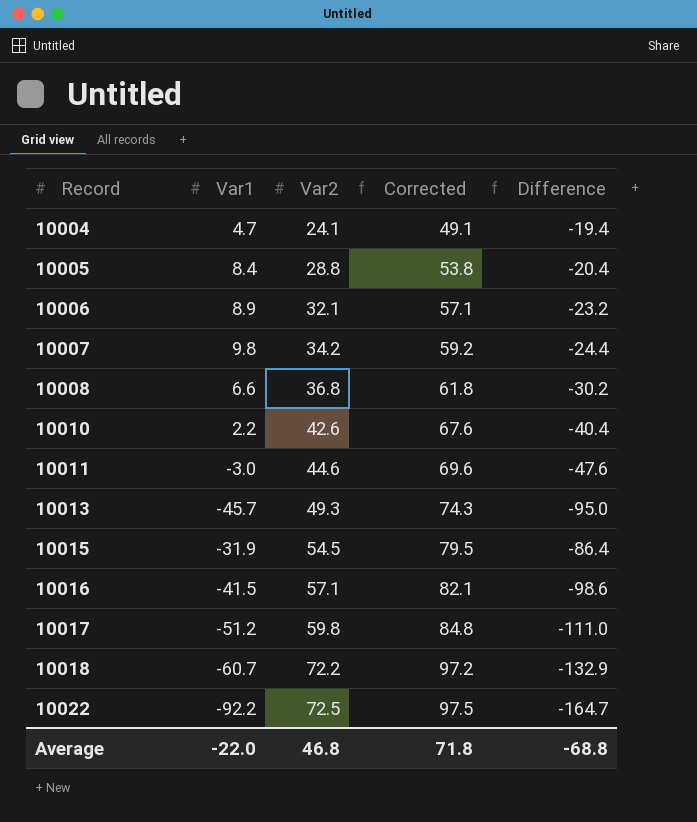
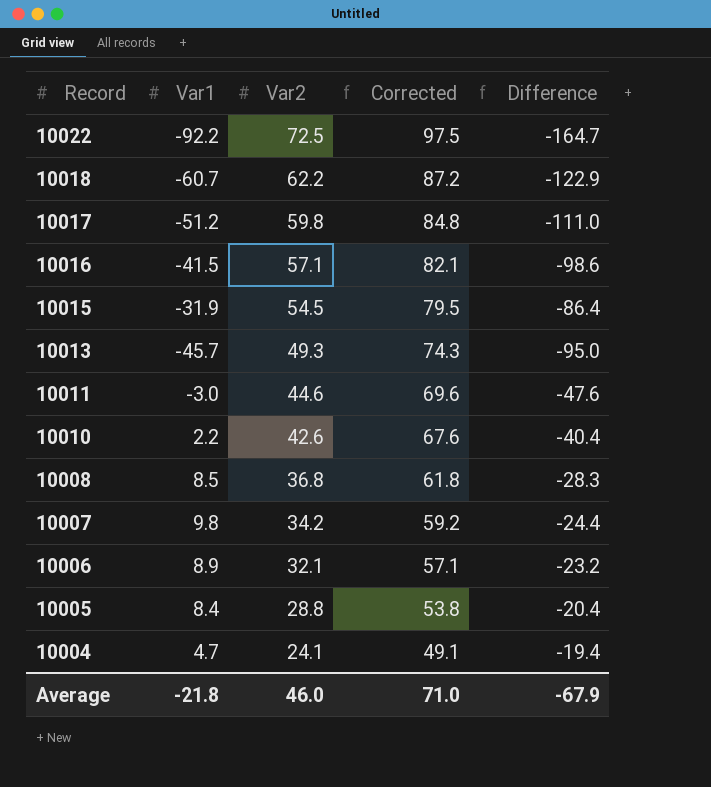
row order: Record ascending -> Record descending
10018 | Var2: 72.2 -> 62.2
10018 | Corrected: 97.2 -> 87.2
10018 | Difference: -132.9 -> -122.9
10008 | Var1: 6.6 -> 8.5
10008 | Difference: -30.2 -> -28.3
Average | Var1: -22.0 -> -21.8
Average | Var2: 46.8 -> 46.0
Average | Corrected: 71.8 -> 71.0
Average | Difference: -68.8 -> -67.9

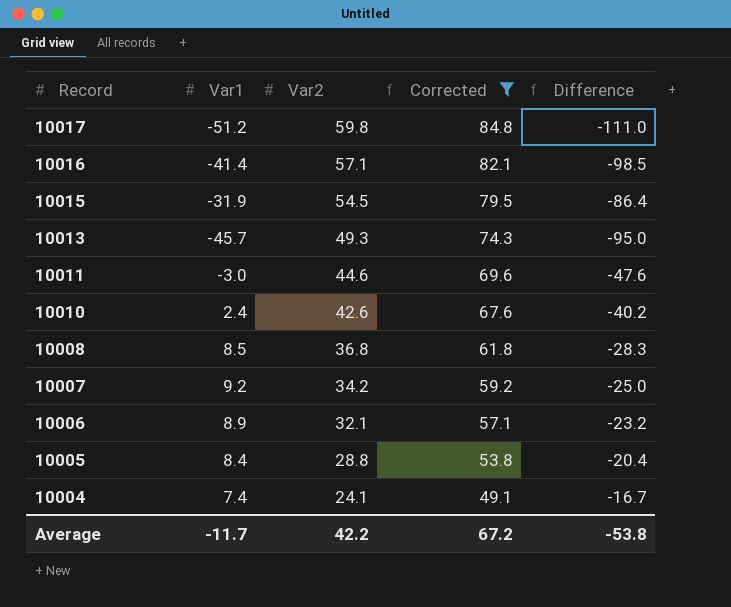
filter: none -> Corrected <= 84.8
10016 | Var1: -41.5 -> -41.4
10016 | Difference: -98.6 -> -98.5
10010 | Var1: 2.2 -> 2.4
10010 | Difference: -40.4 -> -40.2
10007 | Var1: 9.8 -> 9.2
10007 | Difference: -24.4 -> -25.0
10004 | Var1: 4.7 -> 7.4
10004 | Difference: -19.4 -> -16.7
Average | Var1: -21.8 -> -11.7
Average | Var2: 46.0 -> 42.2
Average | Corrected: 71.0 -> 67.2
Average | Difference: -67.9 -> -53.8

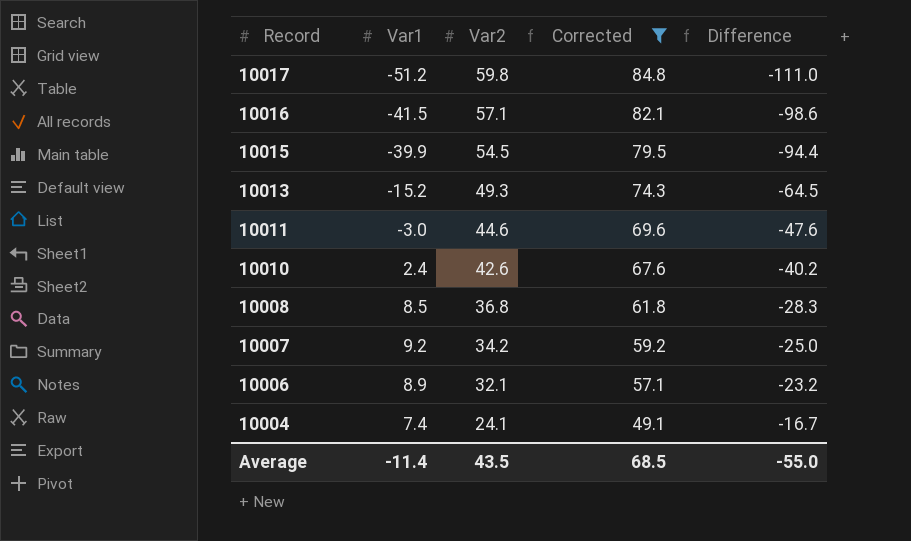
row 10005: 8.4 | 28.8 | 53.8 | -20.4 -> none
10016 | Var1: -41.4 -> -41.5
10016 | Difference: -98.5 -> -98.6
10015 | Var1: -31.9 -> -39.9
10015 | Difference: -86.4 -> -94.4
10013 | Var1: -45.7 -> -15.2
10013 | Difference: -95.0 -> -64.5
Average | Var1: -11.7 -> -11.4
Average | Var2: 42.2 -> 43.5
Average | Corrected: 67.2 -> 68.5
Average | Difference: -53.8 -> -55.0

